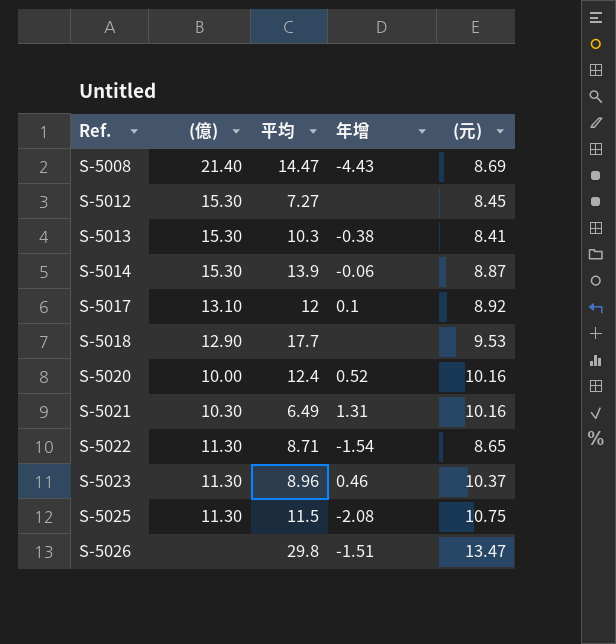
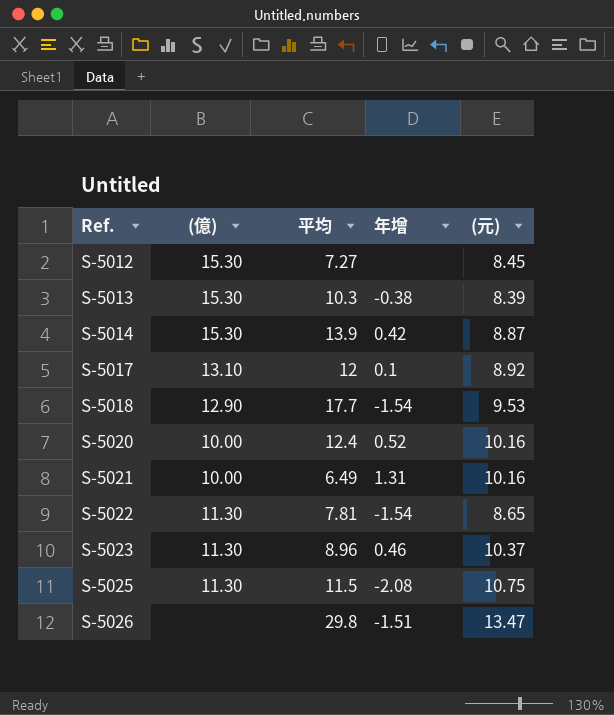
row S-5008: 21.40 | 14.47 | -4.43 | 8.69 -> none
S-5013 | (元): 8.41 -> 8.39
S-5014 | 年增: -0.06 -> 0.42
S-5018 | 年增: none -> -1.54
S-5021 | (億): 10.30 -> 10.00
S-5022 | 平均: 8.71 -> 7.81

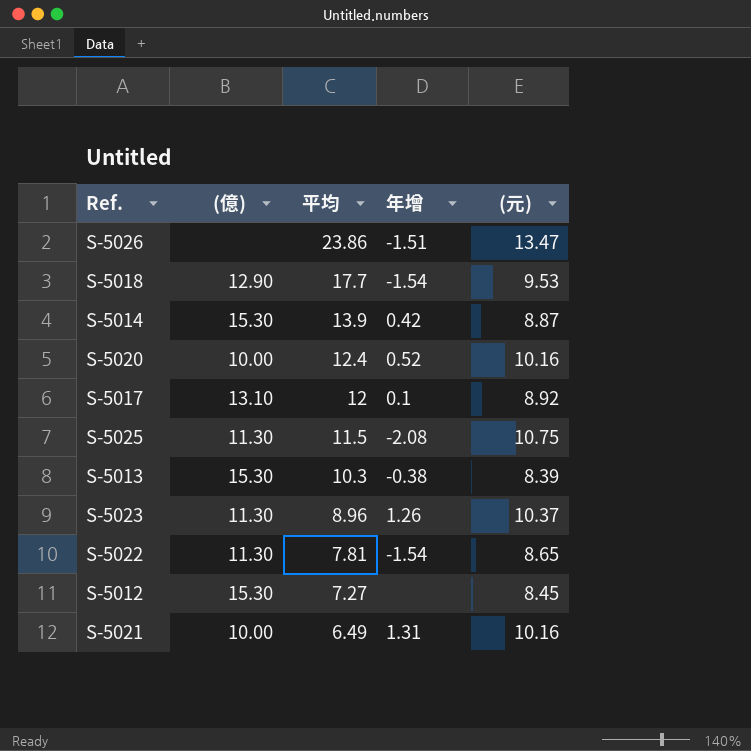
row order: Ref. ascending -> 平均 descending
S-5026 | 平均: 29.8 -> 23.86
S-5023 | 年增: 0.46 -> 1.26

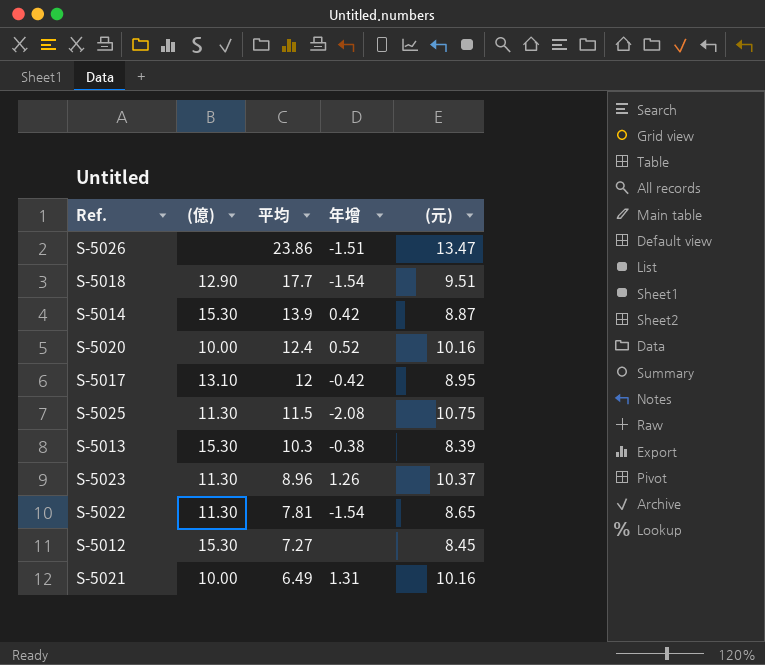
S-5018 | (元): 9.53 -> 9.51
S-5017 | 年增: 0.1 -> -0.42
S-5017 | (元): 8.92 -> 8.95

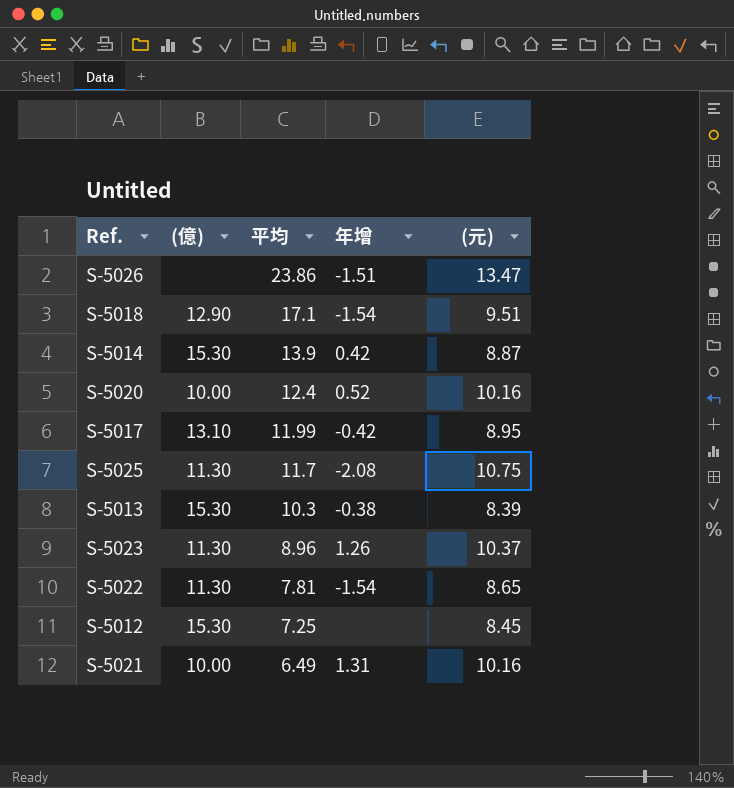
S-5018 | 平均: 17.7 -> 17.1
S-5017 | 平均: 12 -> 11.99
S-5025 | 平均: 11.5 -> 11.7
S-5012 | 平均: 7.27 -> 7.25

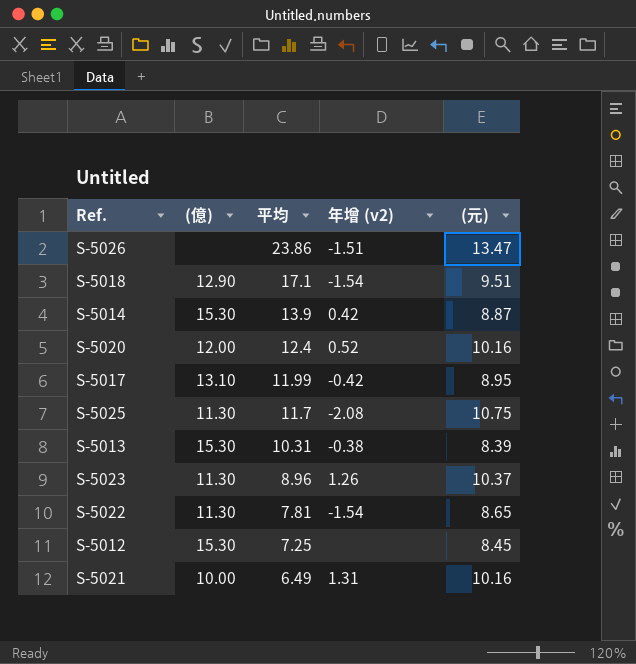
column name: 年增 -> 年增 (v2)
S-5020 | (億): 10.00 -> 12.00
S-5013 | 平均: 10.3 -> 10.31

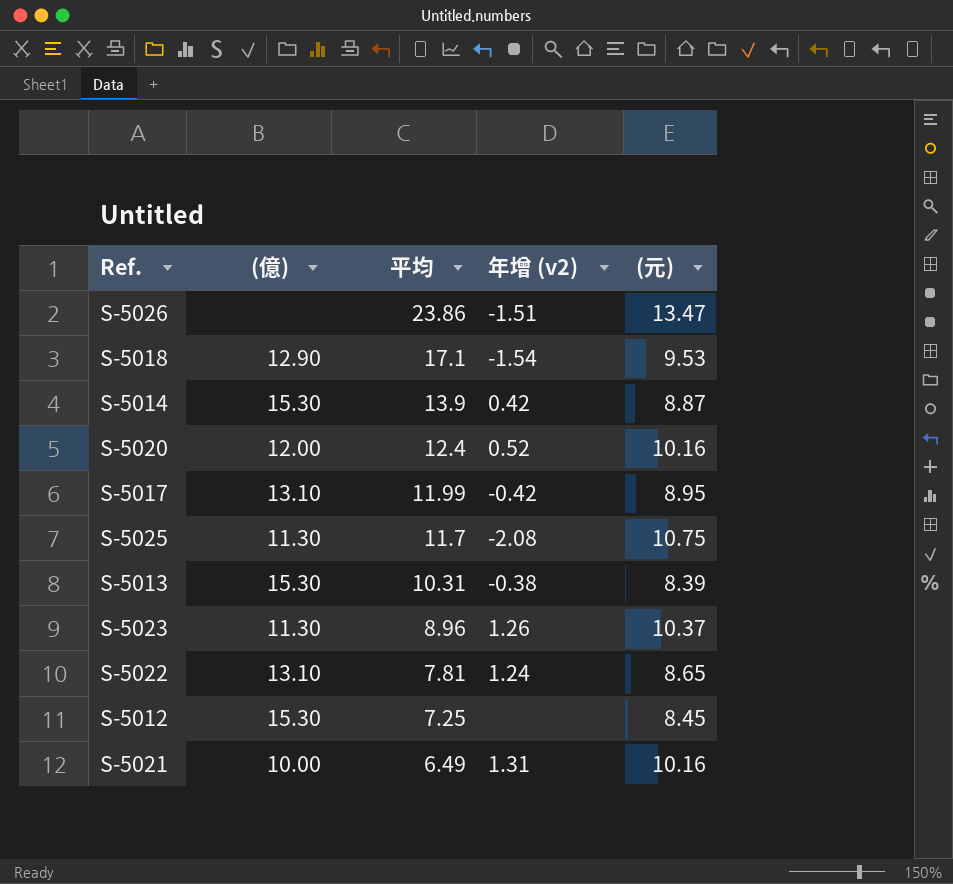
S-5018 | (元): 9.51 -> 9.53
S-5022 | (億): 11.30 -> 13.10
S-5022 | 年增 (v2): -1.54 -> 1.24

